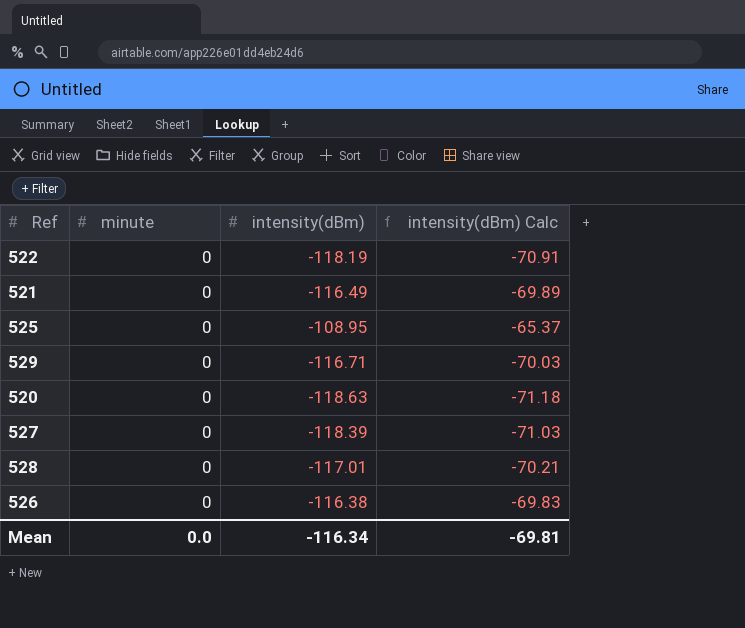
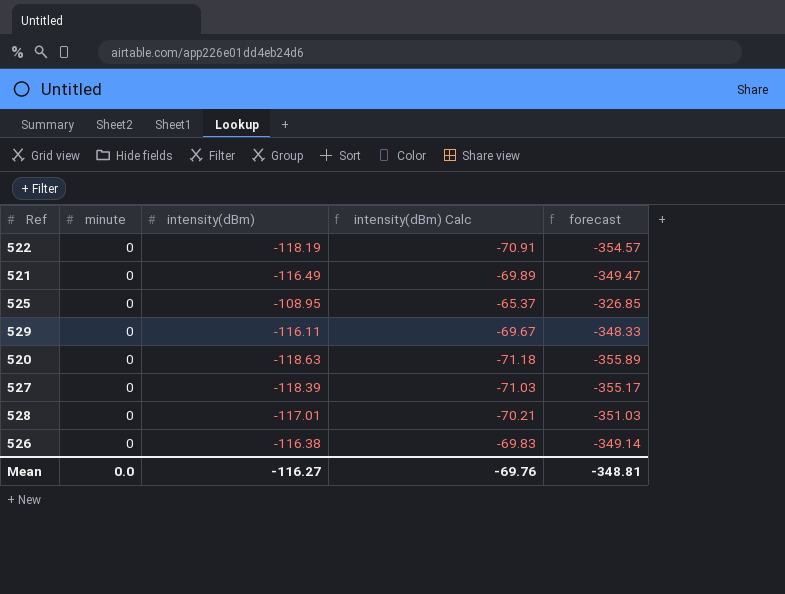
column forecast | formula: none -> [intensity(dBm)] * 3
529 | intensity(dBm): -116.71 -> -116.11
529 | intensity(dBm) Calc: -70.03 -> -69.67
Mean | intensity(dBm): -116.34 -> -116.27
Mean | intensity(dBm) Calc: -69.81 -> -69.76

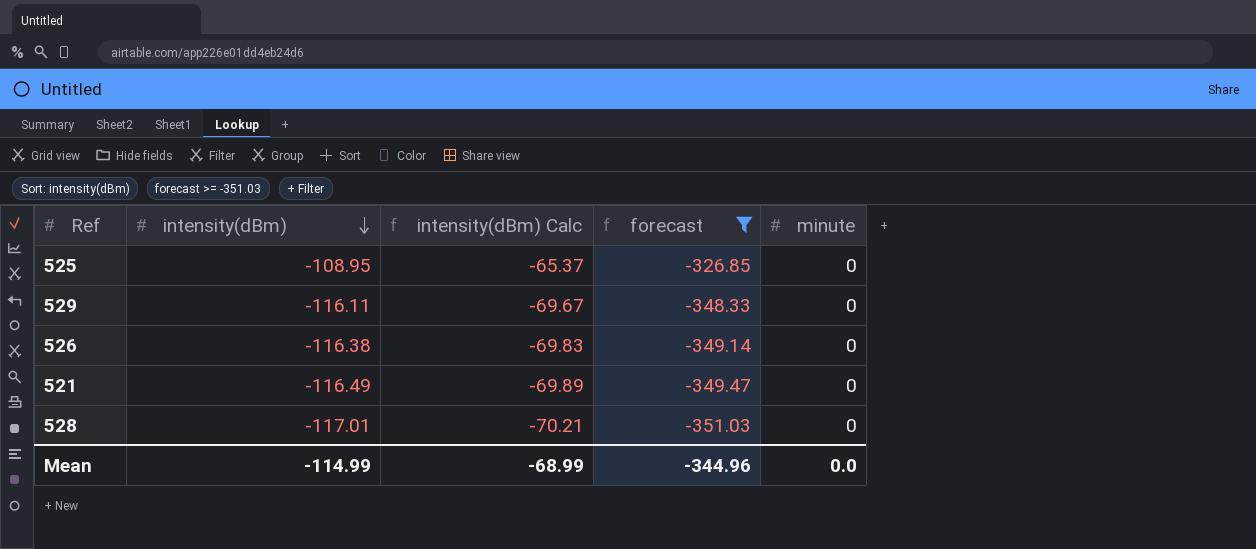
filter: none -> forecast >= -351.03
row order: none -> intensity(dBm) descending
column minute | position: 2 -> 5
Mean | intensity(dBm): -116.27 -> -114.99
Mean | intensity(dBm) Calc: -69.76 -> -68.99
Mean | forecast: -348.81 -> -344.96

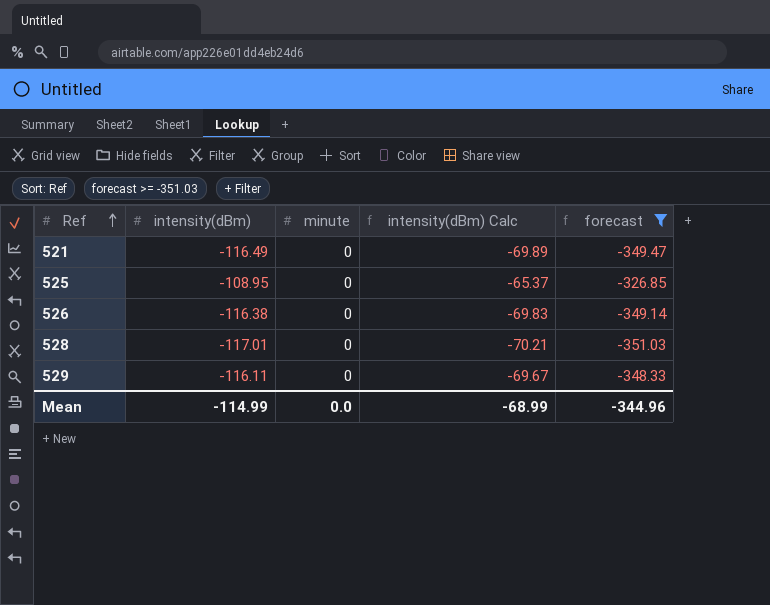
row order: intensity(dBm) descending -> Ref ascending
column minute | position: 5 -> 3

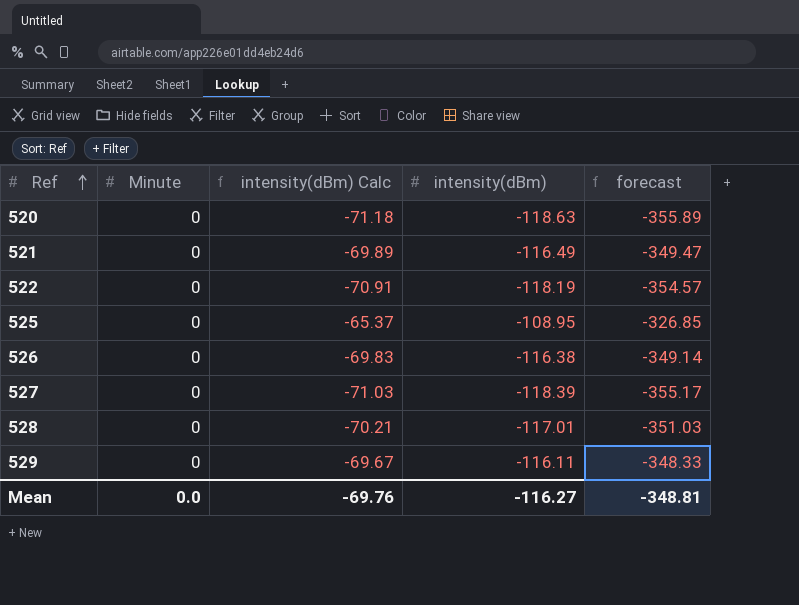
filter: forecast >= -351.03 -> none
column name: minute -> Minute
column intensity(dBm) | position: 2 -> 4
Mean | intensity(dBm) Calc: -68.99 -> -69.76
Mean | intensity(dBm): -114.99 -> -116.27
Mean | forecast: -344.96 -> -348.81

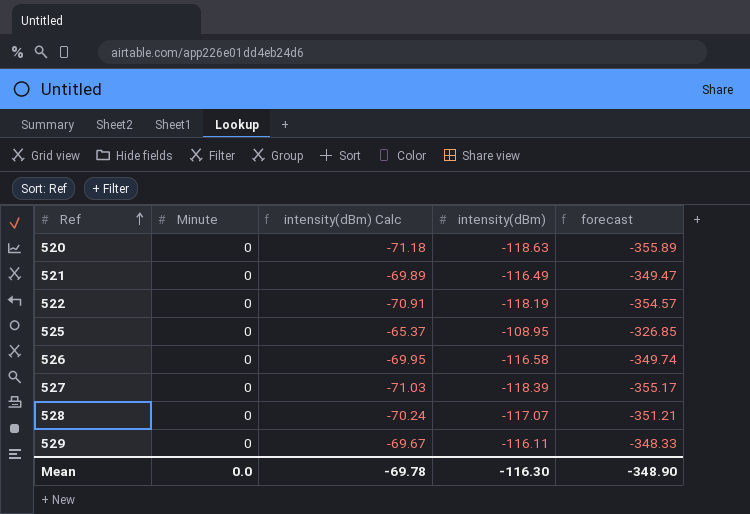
526 | intensity(dBm) Calc: -69.83 -> -69.95
526 | intensity(dBm): -116.38 -> -116.58
526 | forecast: -349.14 -> -349.74
528 | intensity(dBm) Calc: -70.21 -> -70.24
528 | intensity(dBm): -117.01 -> -117.07
528 | forecast: -351.03 -> -351.21
Mean | intensity(dBm) Calc: -69.76 -> -69.78
Mean | intensity(dBm): -116.27 -> -116.30
Mean | forecast: -348.81 -> -348.90

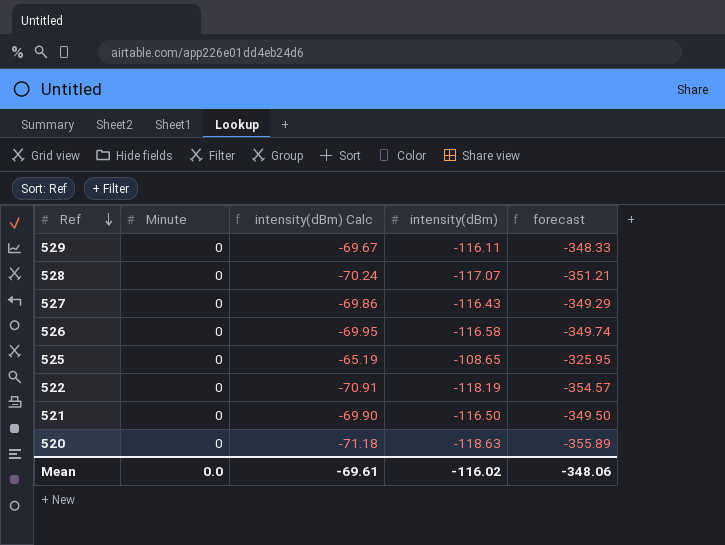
row order: Ref ascending -> Ref descending
527 | intensity(dBm) Calc: -71.03 -> -69.86
527 | intensity(dBm): -118.39 -> -116.43
527 | forecast: -355.17 -> -349.29
525 | intensity(dBm) Calc: -65.37 -> -65.19
525 | intensity(dBm): -108.95 -> -108.65
525 | forecast: -326.85 -> -325.95
521 | intensity(dBm) Calc: -69.89 -> -69.90
521 | intensity(dBm): -116.49 -> -116.50
521 | forecast: -349.47 -> -349.50
Mean | intensity(dBm) Calc: -69.78 -> -69.61
Mean | intensity(dBm): -116.30 -> -116.02
Mean | forecast: -348.90 -> -348.06

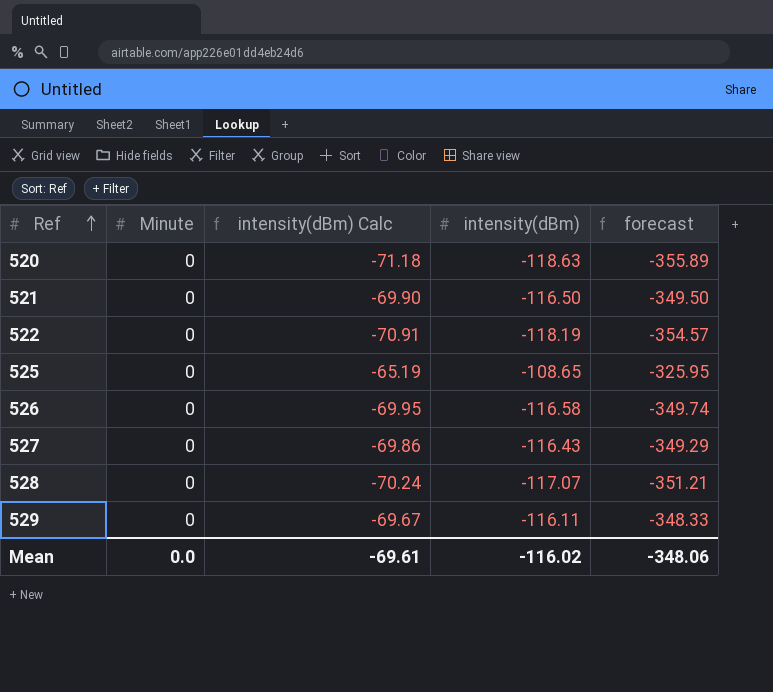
row order: Ref descending -> Ref ascending

